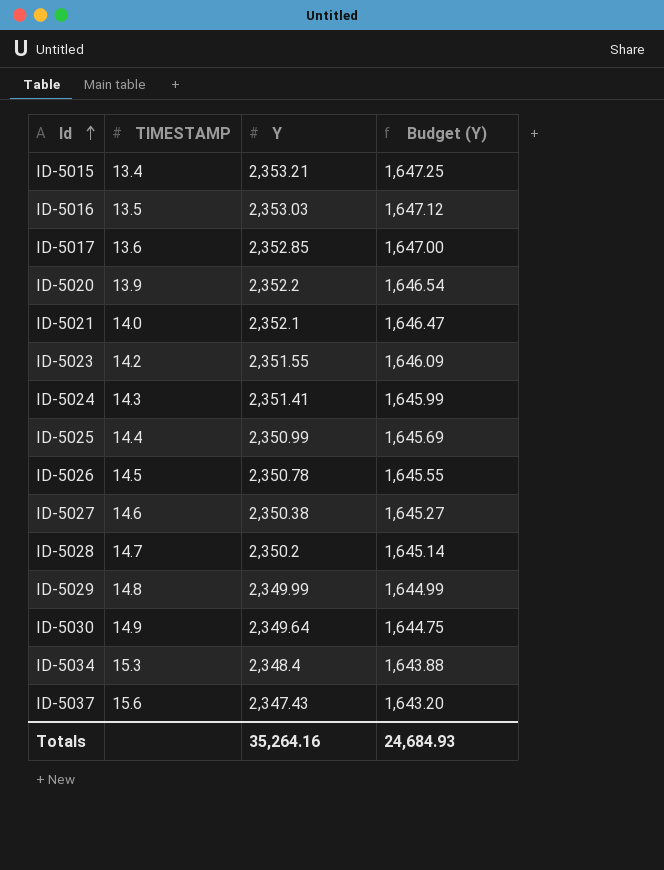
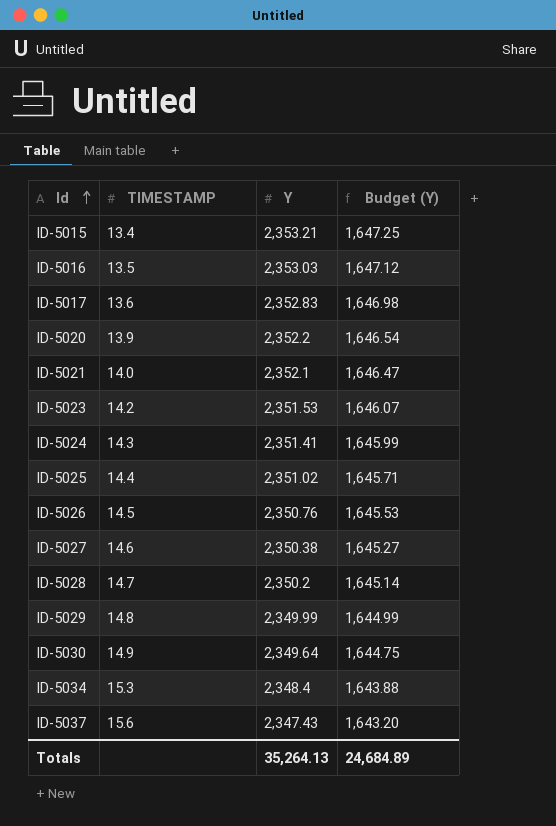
ID-5017 | Y: 2,352.85 -> 2,352.83
ID-5017 | Budget (Y): 1,647.00 -> 1,646.98
ID-5023 | Y: 2,351.55 -> 2,351.53
ID-5023 | Budget (Y): 1,646.09 -> 1,646.07
ID-5025 | Y: 2,350.99 -> 2,351.02
ID-5025 | Budget (Y): 1,645.69 -> 1,645.71
ID-5026 | Y: 2,350.78 -> 2,350.76
ID-5026 | Budget (Y): 1,645.55 -> 1,645.53
Totals | Y: 35,264.16 -> 35,264.13
Totals | Budget (Y): 24,684.93 -> 24,684.89

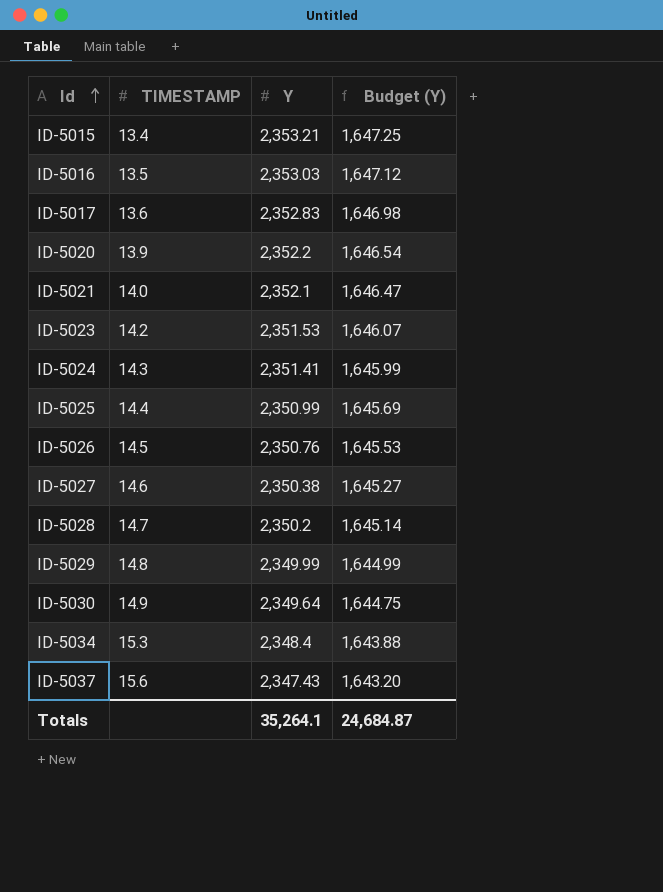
ID-5025 | Y: 2,351.02 -> 2,350.99
ID-5025 | Budget (Y): 1,645.71 -> 1,645.69
Totals | Y: 35,264.13 -> 35,264.1
Totals | Budget (Y): 24,684.89 -> 24,684.87

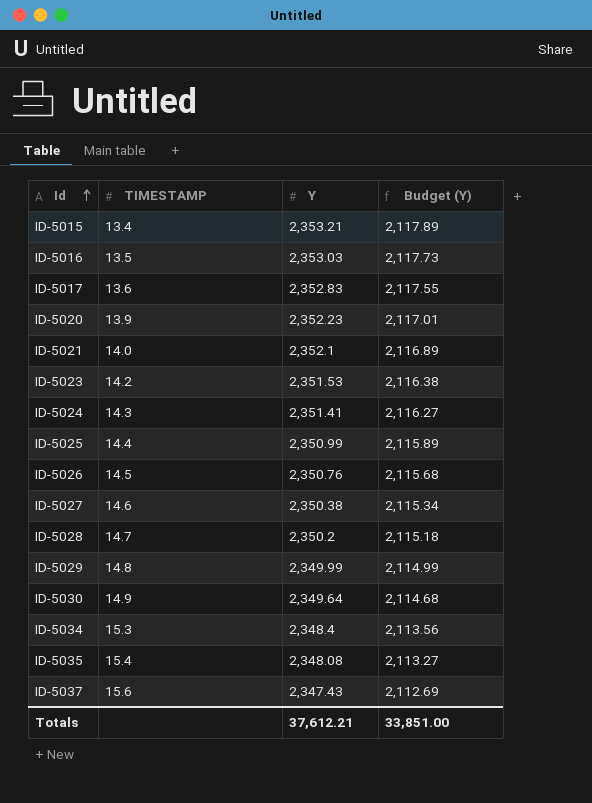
column Budget (Y) | formula: [Y] * 0.7 -> [Y] * 0.9
ID-5020 | Y: 2,352.2 -> 2,352.23
row ID-5035: none -> 15.4 | 2,348.08 | 2,113.27
Totals | Y: 35,264.1 -> 37,612.21
Totals | Budget (Y): 24,684.87 -> 33,851.00

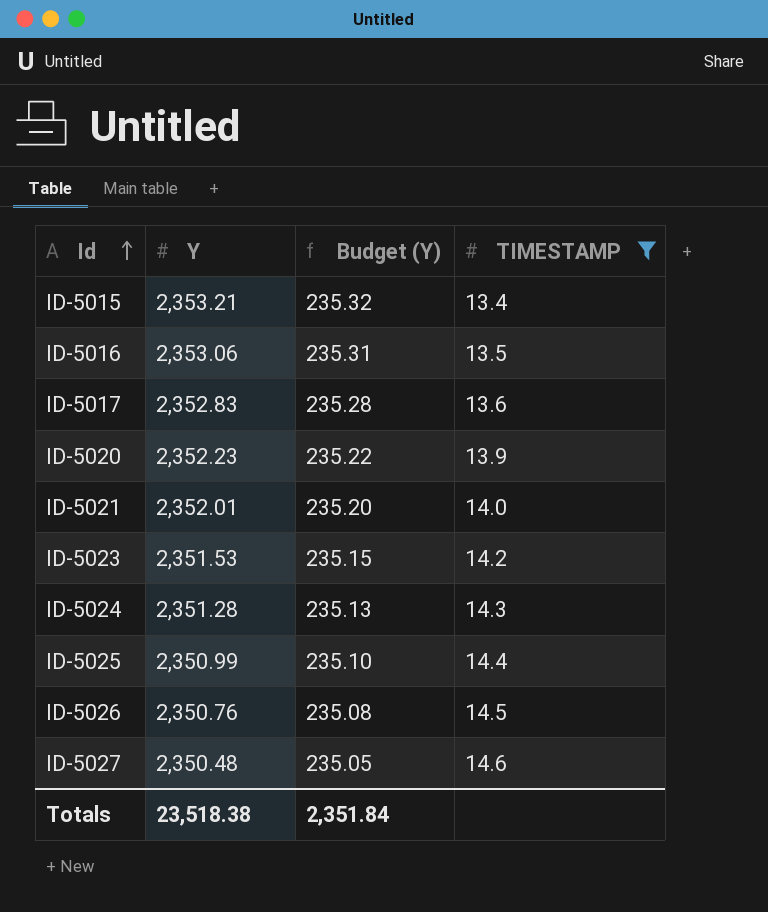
filter: none -> TIMESTAMP <= 14.6
column Budget (Y) | formula: [Y] * 0.9 -> [Y] * 0.1
column TIMESTAMP | position: 2 -> 4
ID-5016 | Y: 2,353.03 -> 2,353.06
ID-5021 | Y: 2,352.1 -> 2,352.01
ID-5024 | Y: 2,351.41 -> 2,351.28
ID-5027 | Y: 2,350.38 -> 2,350.48
Totals | Y: 37,612.21 -> 23,518.38
Totals | Budget (Y): 33,851.00 -> 2,351.84

